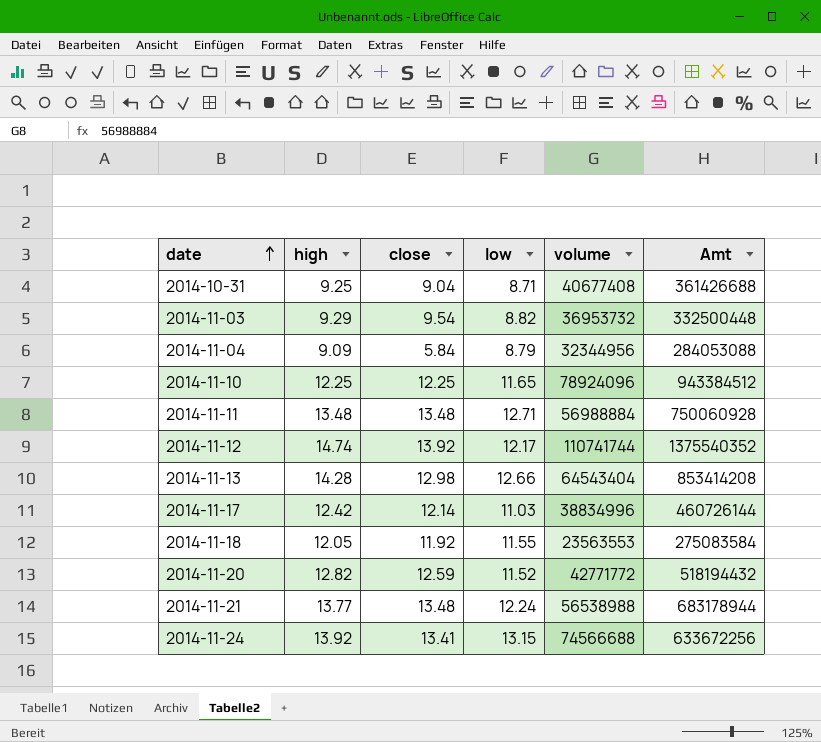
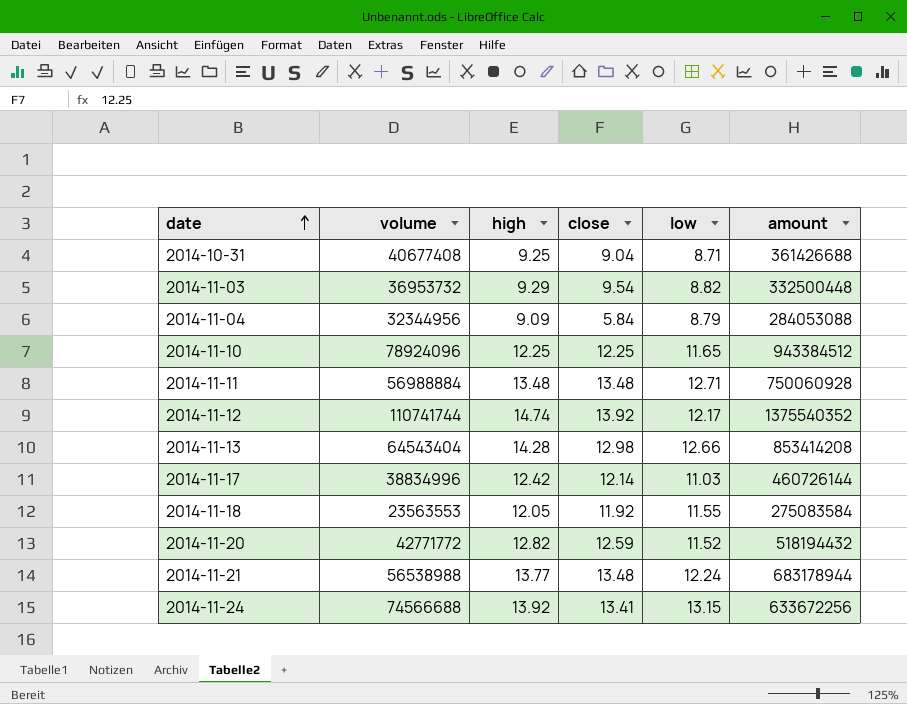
column volume | position: 5 -> 2
column name: Amt -> amount

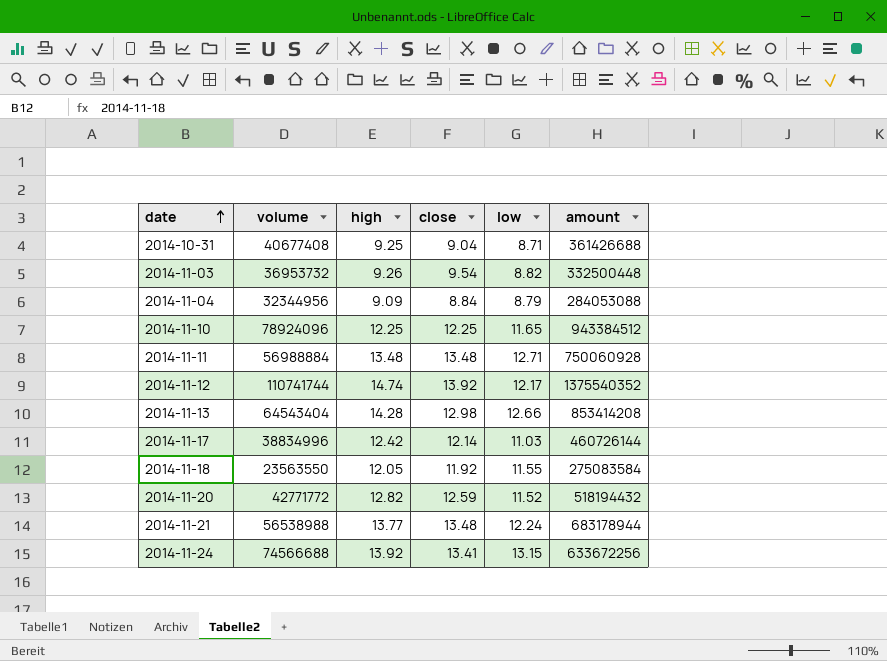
2014-11-03 | high: 9.29 -> 9.26
2014-11-04 | close: 5.84 -> 8.84
2014-11-18 | volume: 23563553 -> 23563550

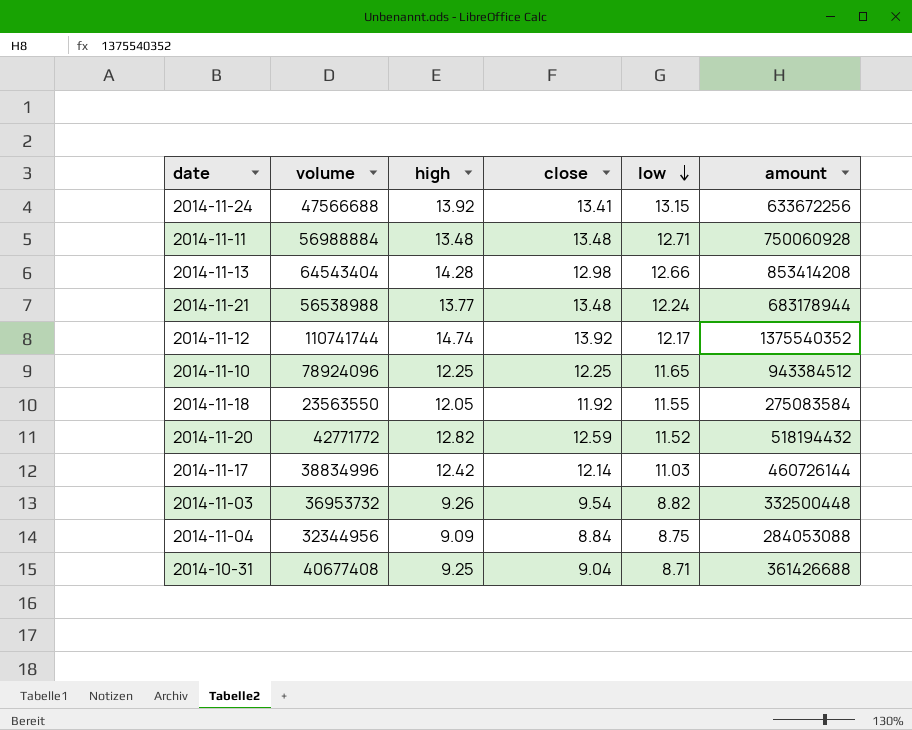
row order: date ascending -> low descending
2014-11-24 | volume: 74566688 -> 47566688
2014-11-04 | low: 8.79 -> 8.75

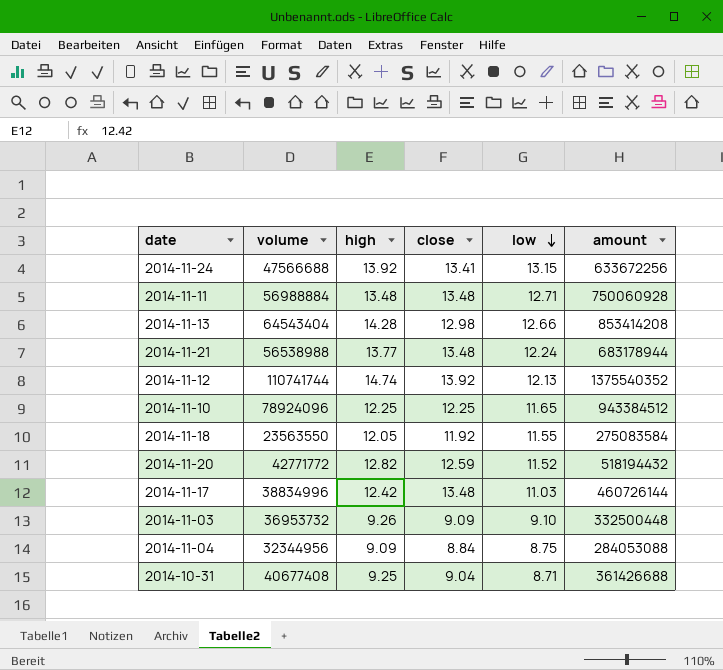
2014-11-12 | low: 12.17 -> 12.13
2014-11-17 | close: 12.14 -> 13.48
2014-11-03 | close: 9.54 -> 9.09
2014-11-03 | low: 8.82 -> 9.10

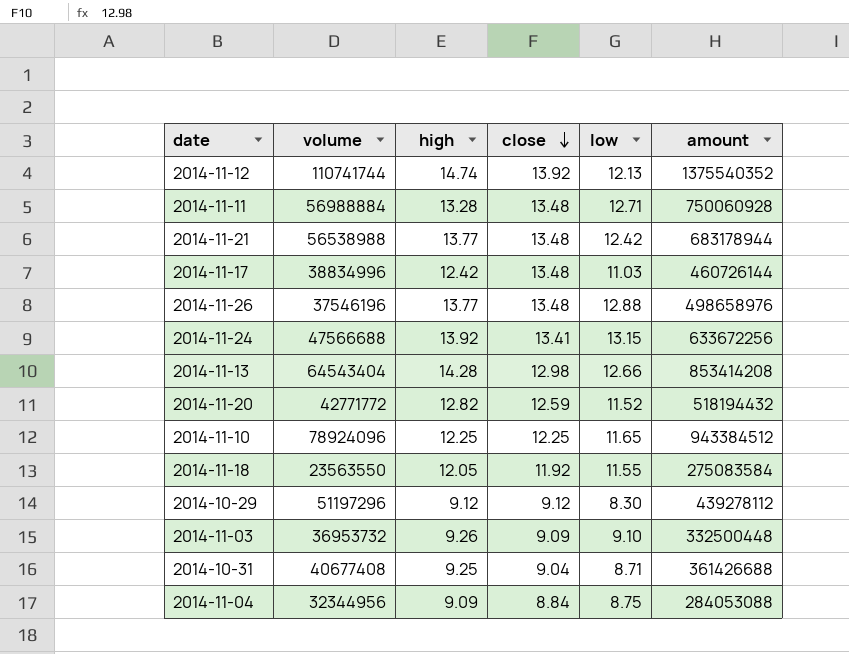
row order: low descending -> close descending
2014-11-11 | high: 13.48 -> 13.28
2014-11-21 | low: 12.24 -> 12.42
row 2014-11-26: none -> 37546196 | 13.77 | 13.48 | 12.88 | 498658976
row 2014-10-29: none -> 51197296 | 9.12 | 9.12 | 8.30 | 439278112

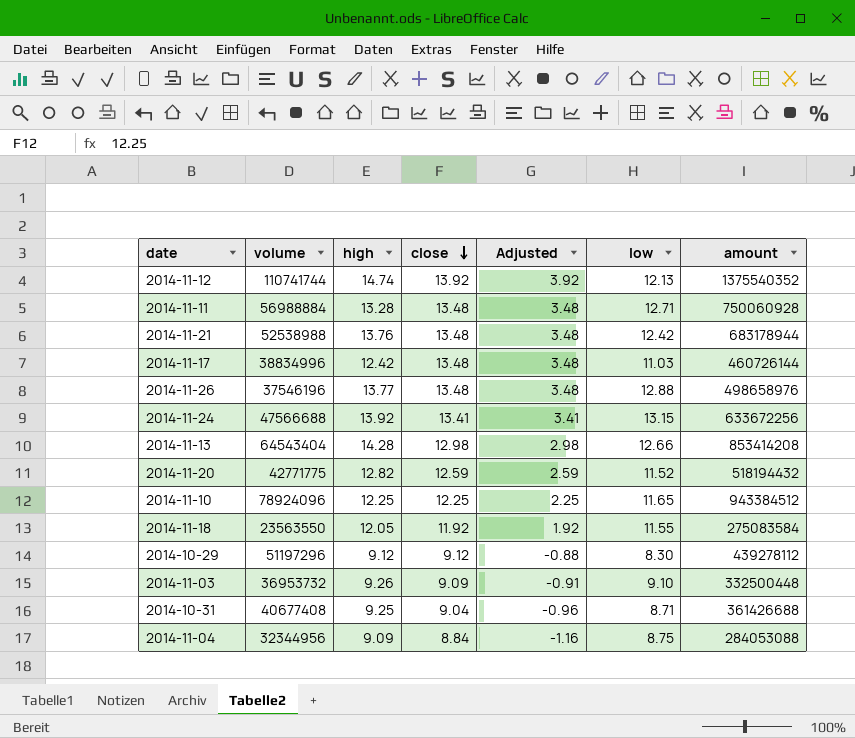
column Adjusted | formula: none -> [close] - 10
2014-11-21 | volume: 56538988 -> 52538988
2014-11-21 | high: 13.77 -> 13.76
2014-11-20 | volume: 42771772 -> 42771775

